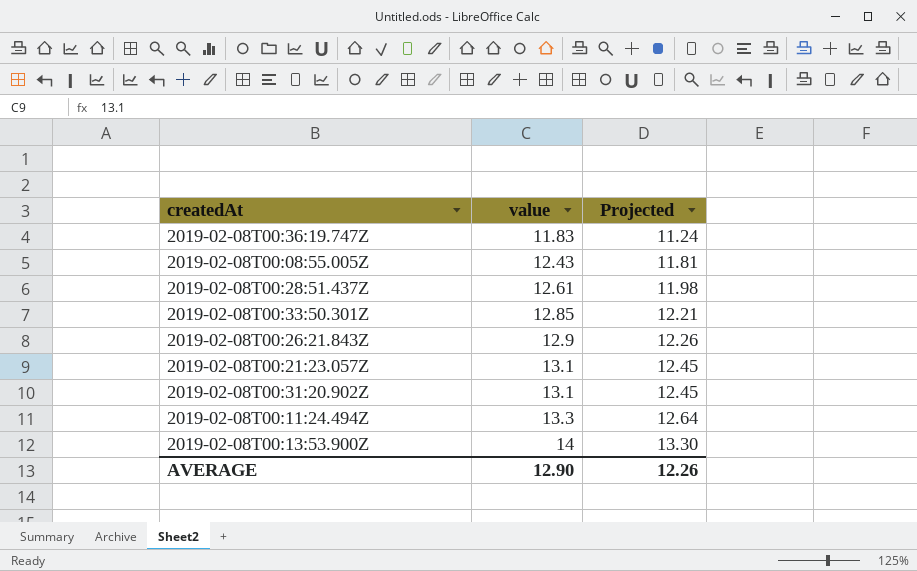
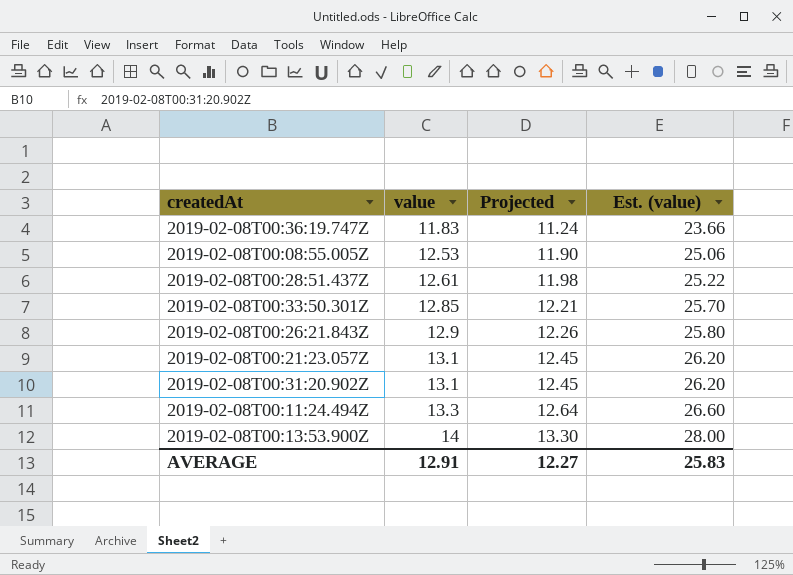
column Est. (value) | formula: none -> [value] * 2
2019-02-08T00:08:55.005Z | value: 12.43 -> 12.53
2019-02-08T00:08:55.005Z | Projected: 11.81 -> 11.90
AVERAGE | value: 12.90 -> 12.91
AVERAGE | Projected: 12.26 -> 12.27

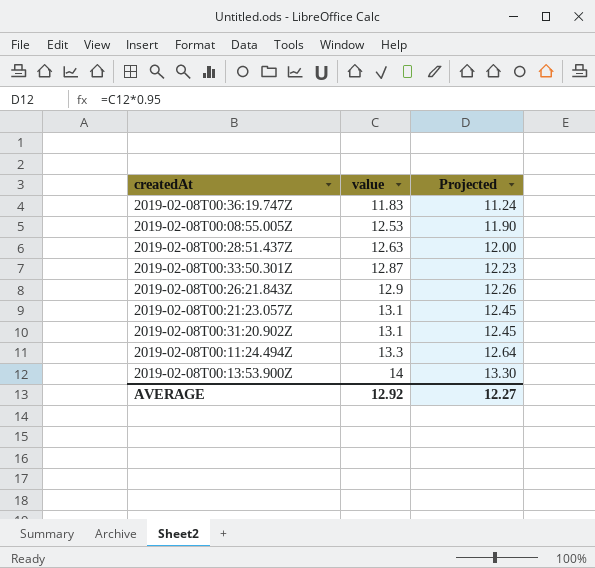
column Est. (value) | formula: [value] * 2 -> none
2019-02-08T00:28:51.437Z | value: 12.61 -> 12.63
2019-02-08T00:28:51.437Z | Projected: 11.98 -> 12.00
2019-02-08T00:33:50.301Z | value: 12.85 -> 12.87
2019-02-08T00:33:50.301Z | Projected: 12.21 -> 12.23
AVERAGE | value: 12.91 -> 12.92

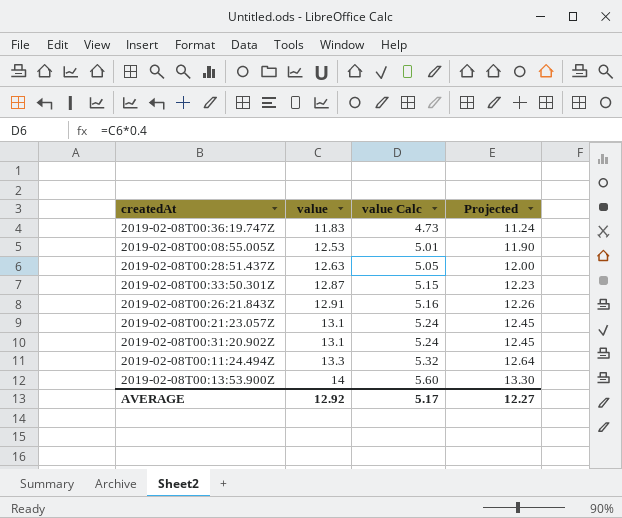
column value Calc | formula: none -> [value] * 0.4
2019-02-08T00:26:21.843Z | value: 12.9 -> 12.91

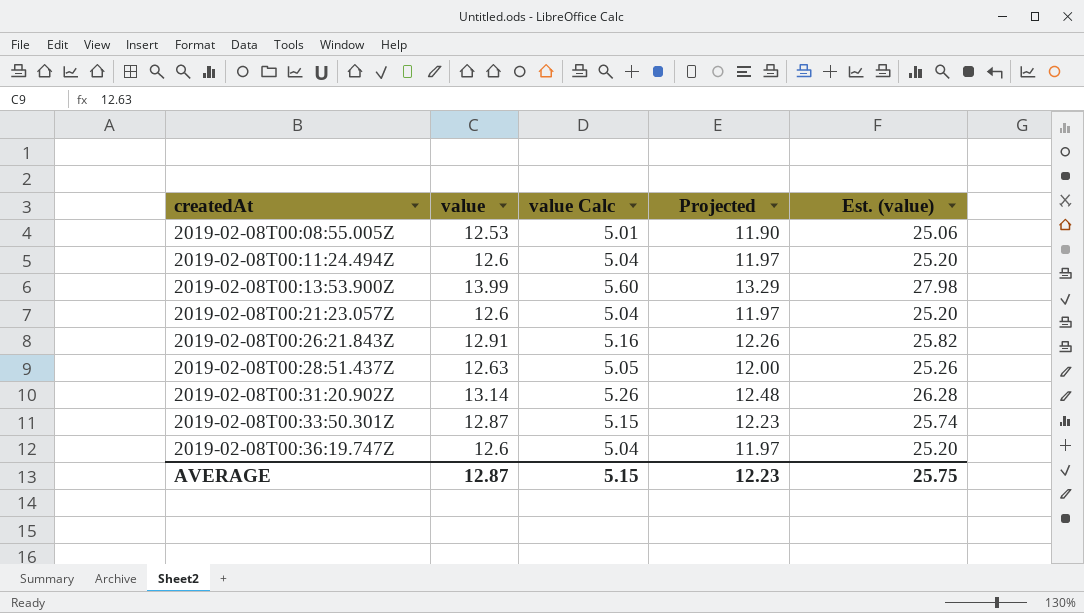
row order: value ascending -> createdAt ascending
column Est. (value) | formula: none -> [value] * 2
2019-02-08T00:11:24.494Z | value: 13.3 -> 12.6
2019-02-08T00:11:24.494Z | value Calc: 5.32 -> 5.04
2019-02-08T00:11:24.494Z | Projected: 12.64 -> 11.97
2019-02-08T00:13:53.900Z | value: 14 -> 13.99
2019-02-08T00:13:53.900Z | Projected: 13.30 -> 13.29
2019-02-08T00:21:23.057Z | value: 13.1 -> 12.6
2019-02-08T00:21:23.057Z | value Calc: 5.24 -> 5.04
2019-02-08T00:21:23.057Z | Projected: 12.45 -> 11.97
2019-02-08T00:31:20.902Z | value: 13.1 -> 13.14
2019-02-08T00:31:20.902Z | value Calc: 5.24 -> 5.26
2019-02-08T00:31:20.902Z | Projected: 12.45 -> 12.48
2019-02-08T00:36:19.747Z | value: 11.83 -> 12.6
2019-02-08T00:36:19.747Z | value Calc: 4.73 -> 5.04
2019-02-08T00:36:19.747Z | Projected: 11.24 -> 11.97
AVERAGE | value: 12.92 -> 12.87
AVERAGE | value Calc: 5.17 -> 5.15
AVERAGE | Projected: 12.27 -> 12.23

